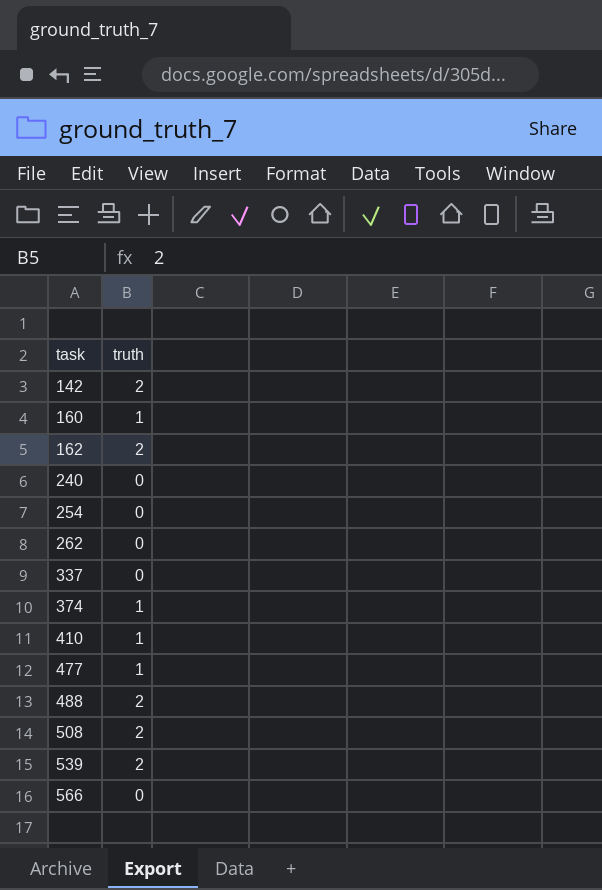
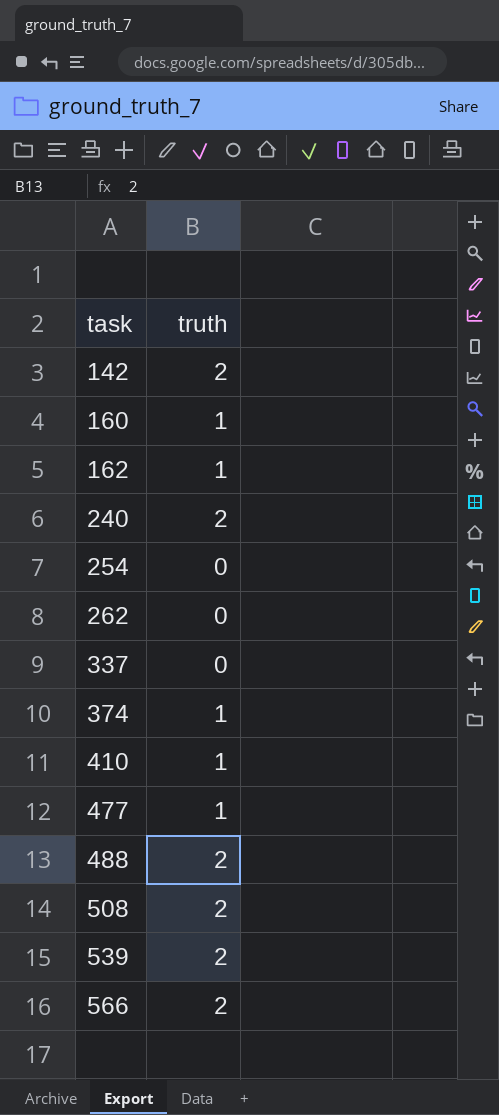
162 | truth: 2 -> 1
240 | truth: 0 -> 2
566 | truth: 0 -> 2

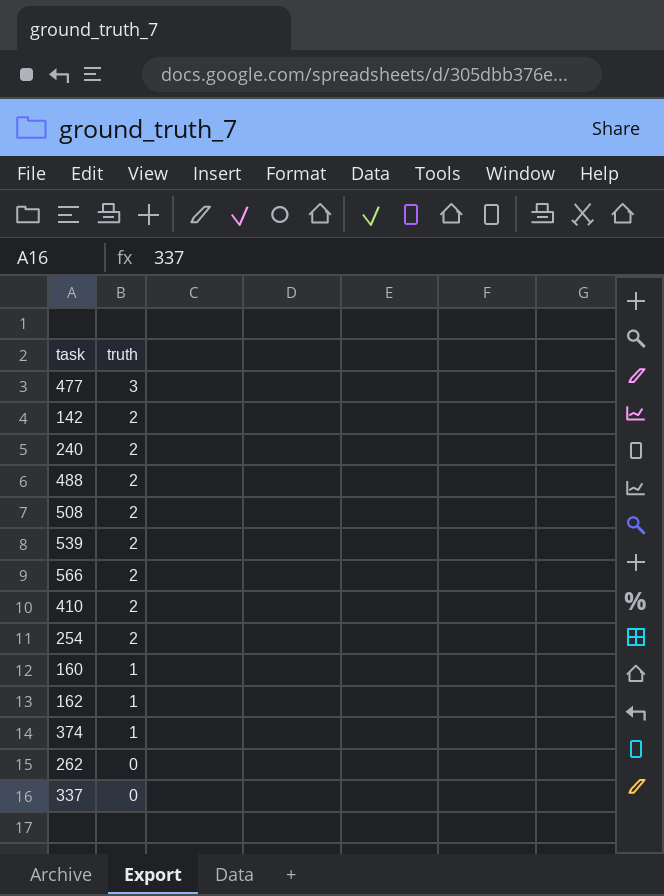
row order: task ascending -> truth descending
477 | truth: 1 -> 3
410 | truth: 1 -> 2
254 | truth: 0 -> 2

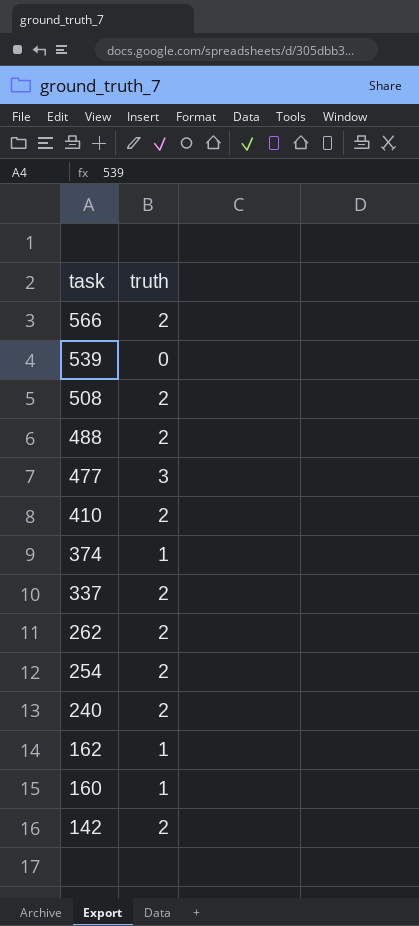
row order: truth descending -> task descending
539 | truth: 2 -> 0
337 | truth: 0 -> 2
262 | truth: 0 -> 2

